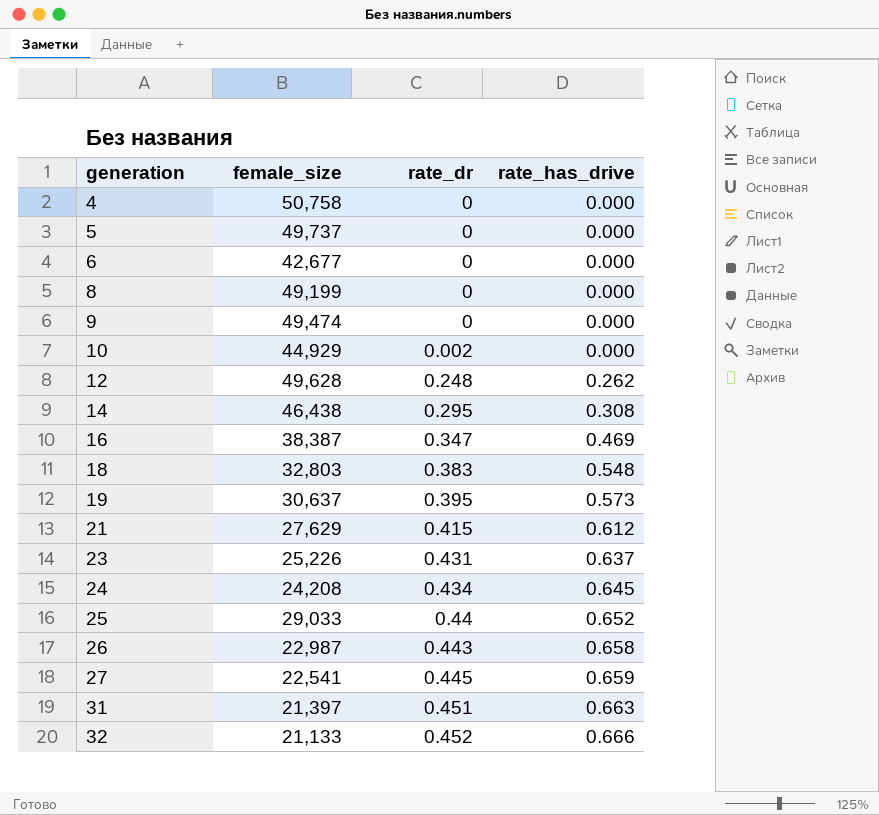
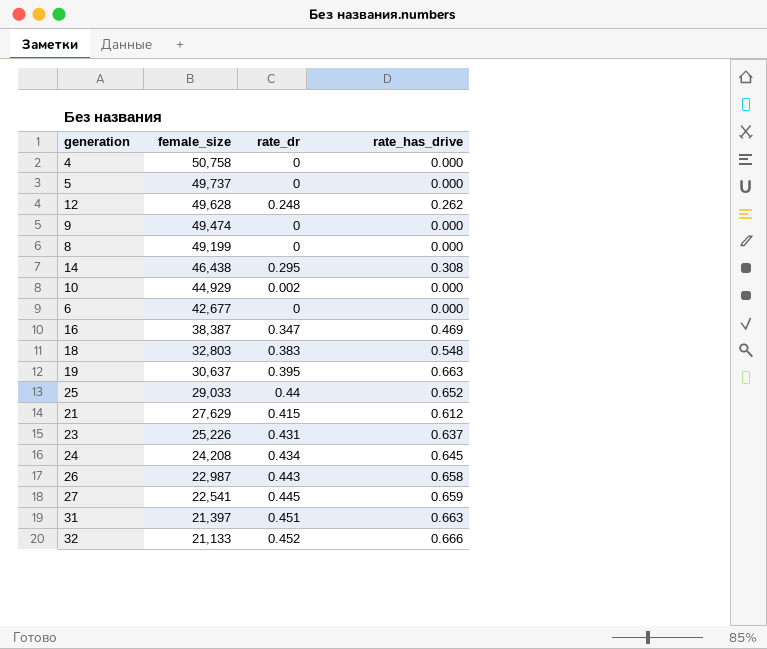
row order: generation ascending -> female_size descending
19 | rate_has_drive: 0.573 -> 0.663

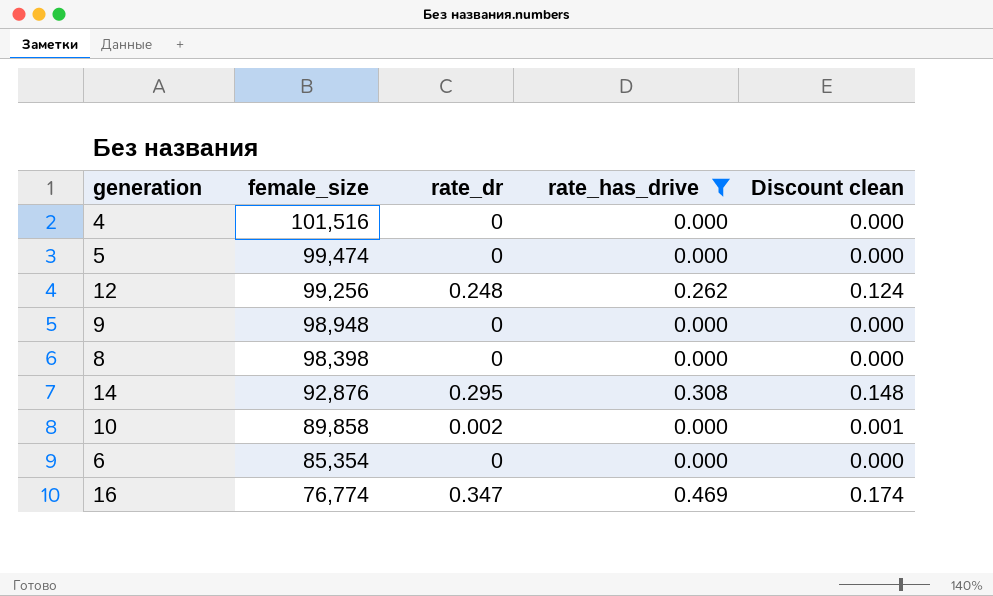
filter: none -> rate_has_drive <= 0.469
column Discount clean | formula: none -> [rate_dr] * 0.5
4 | female_size: 50,758 -> 101,516
5 | female_size: 49,737 -> 99,474
12 | female_size: 49,628 -> 99,256
9 | female_size: 49,474 -> 98,948
8 | female_size: 49,199 -> 98,398
14 | female_size: 46,438 -> 92,876
10 | female_size: 44,929 -> 89,858
6 | female_size: 42,677 -> 85,354
16 | female_size: 38,387 -> 76,774

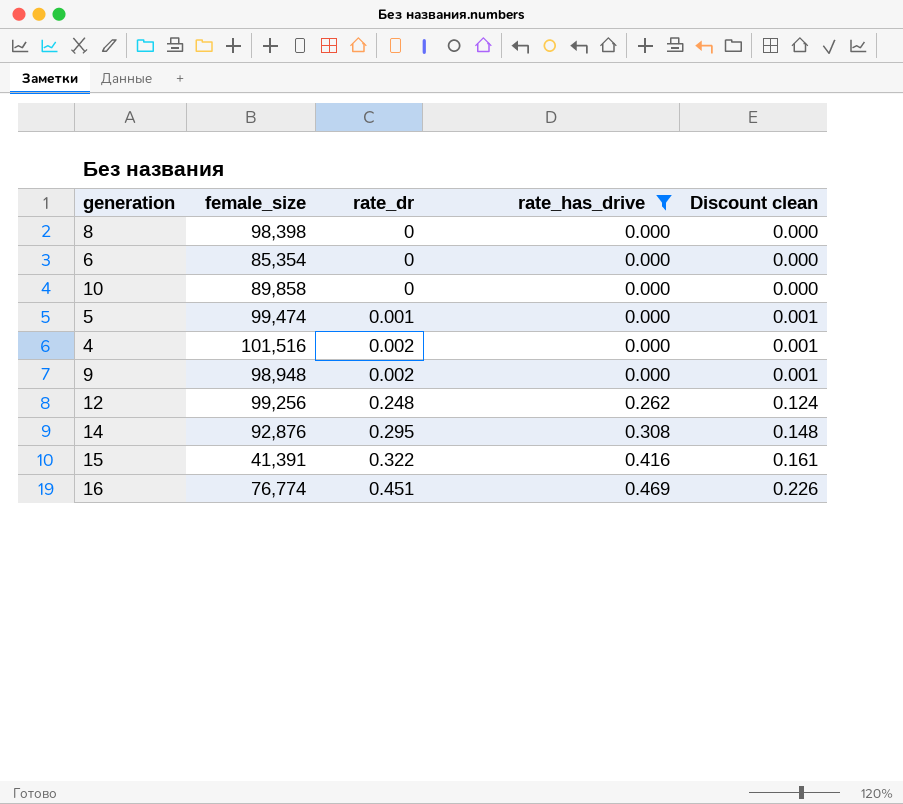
row order: female_size descending -> rate_dr ascending
10 | rate_dr: 0.002 -> 0
10 | Discount clean: 0.001 -> 0.000
5 | rate_dr: 0 -> 0.001
5 | Discount clean: 0.000 -> 0.001
4 | rate_dr: 0 -> 0.002
4 | Discount clean: 0.000 -> 0.001
9 | rate_dr: 0 -> 0.002
9 | Discount clean: 0.000 -> 0.001
row 15: none -> 41,391 | 0.322 | 0.416 | 0.161
16 | rate_dr: 0.347 -> 0.451
16 | Discount clean: 0.174 -> 0.226

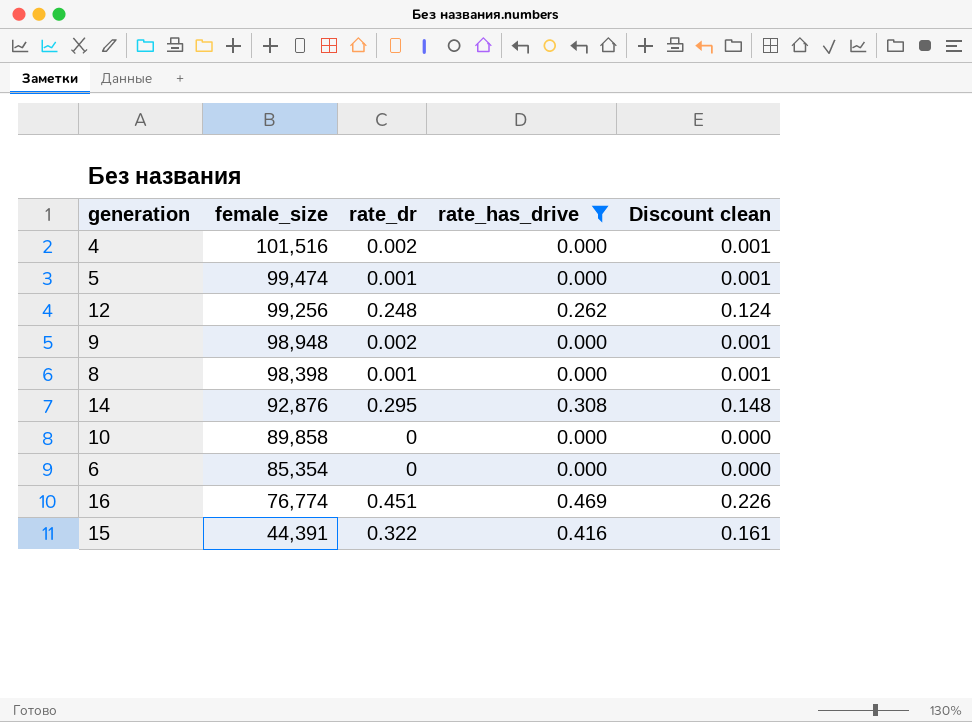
row order: rate_dr ascending -> female_size descending
8 | rate_dr: 0 -> 0.001
8 | Discount clean: 0.000 -> 0.001
15 | female_size: 41,391 -> 44,391

